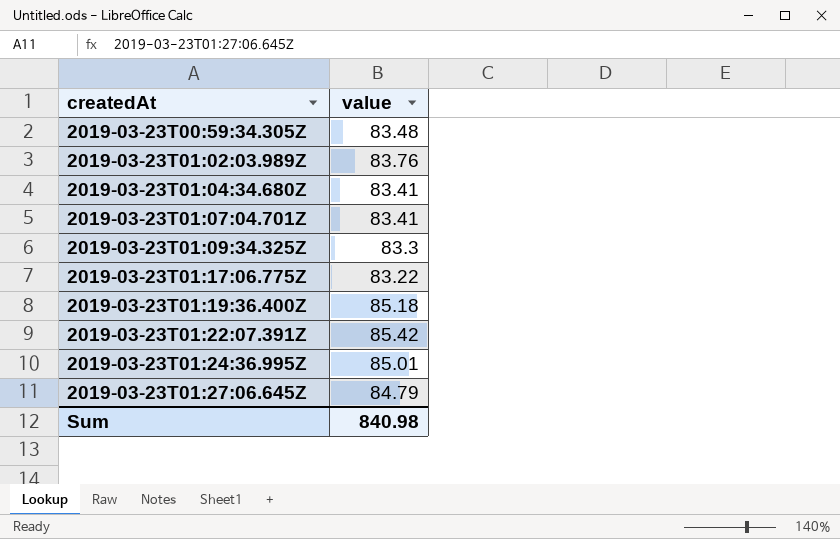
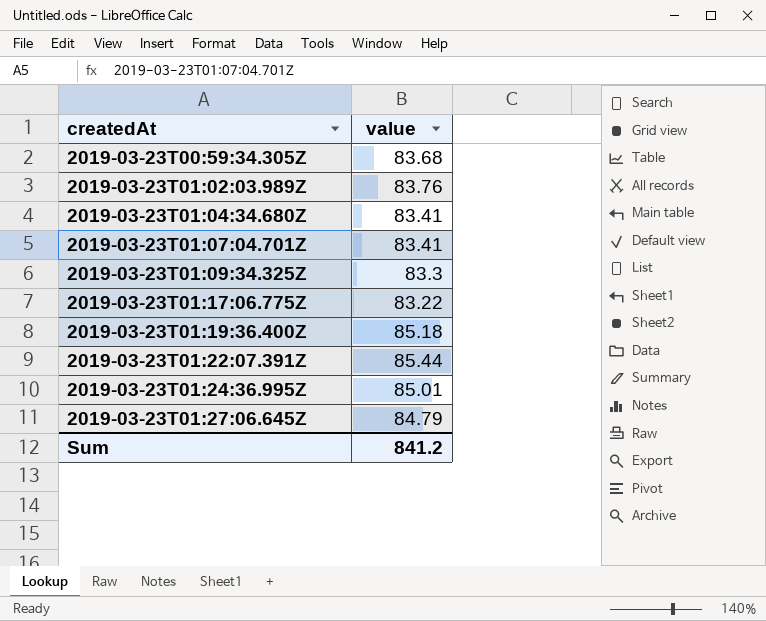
2019-03-23T00:59:34.305Z | value: 83.48 -> 83.68
2019-03-23T01:22:07.391Z | value: 85.42 -> 85.44
Sum | value: 840.98 -> 841.2

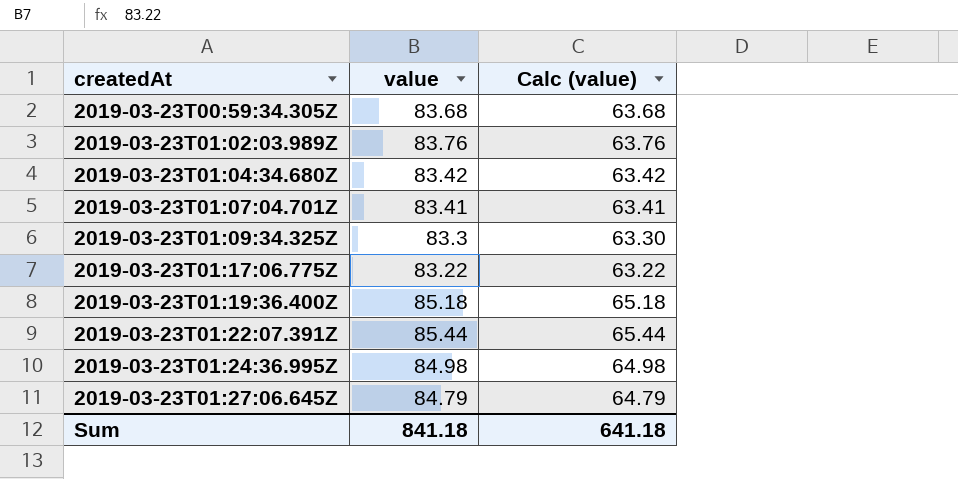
column Calc (value) | formula: none -> [value] - 20
2019-03-23T01:04:34.680Z | value: 83.41 -> 83.42
2019-03-23T01:24:36.995Z | value: 85.01 -> 84.98
Sum | value: 841.2 -> 841.18

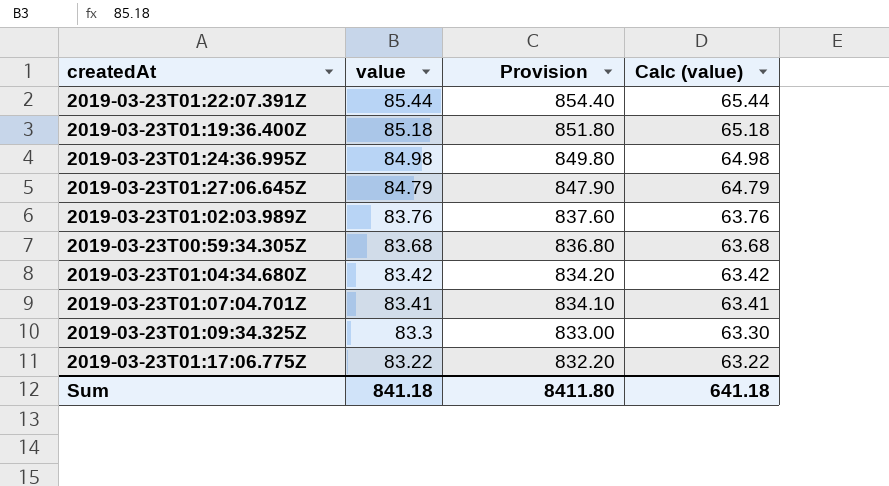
row order: createdAt ascending -> value descending
column Provision | formula: none -> [value] * 10

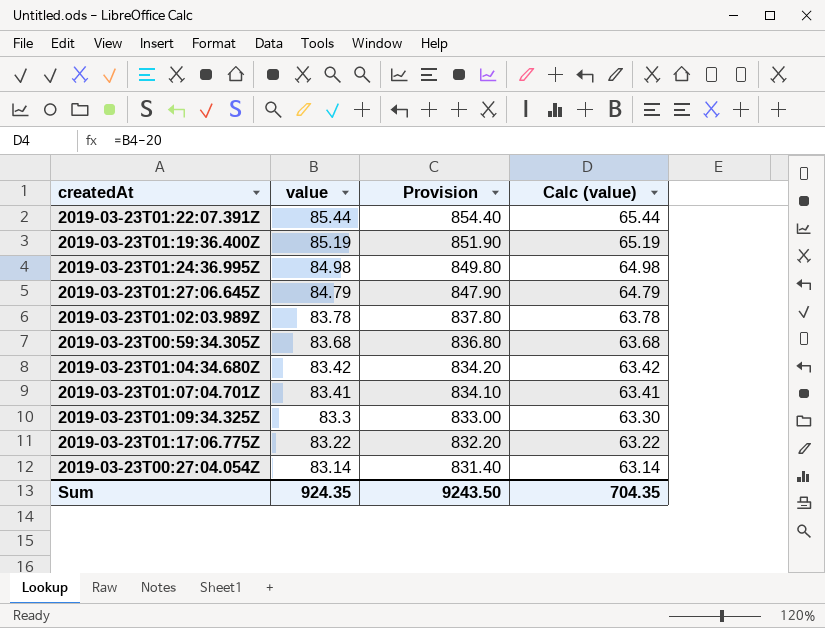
2019-03-23T01:19:36.400Z | value: 85.18 -> 85.19
2019-03-23T01:19:36.400Z | Provision: 851.80 -> 851.90
2019-03-23T01:19:36.400Z | Calc (value): 65.18 -> 65.19
2019-03-23T01:02:03.989Z | value: 83.76 -> 83.78
2019-03-23T01:02:03.989Z | Provision: 837.60 -> 837.80
2019-03-23T01:02:03.989Z | Calc (value): 63.76 -> 63.78
row 2019-03-23T00:27:04.054Z: none -> 83.14 | 831.40 | 63.14
Sum | value: 841.18 -> 924.35
Sum | Provision: 8411.80 -> 9243.50
Sum | Calc (value): 641.18 -> 704.35

